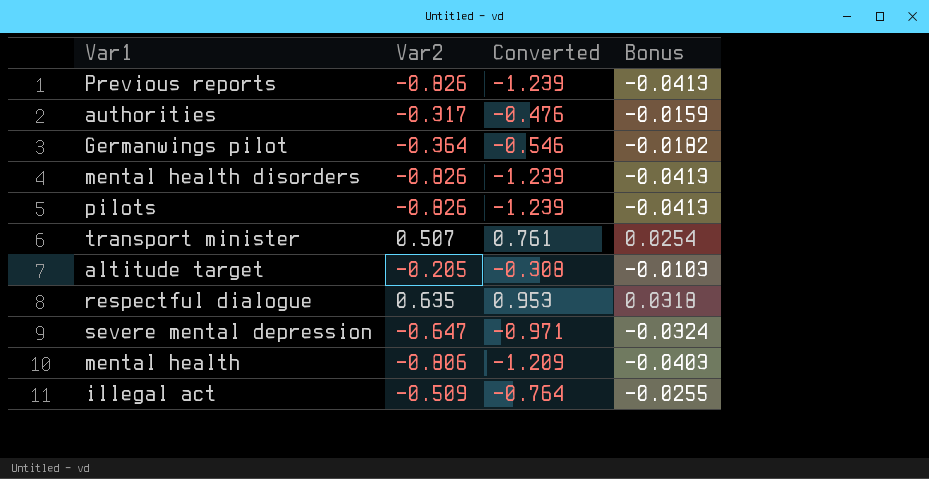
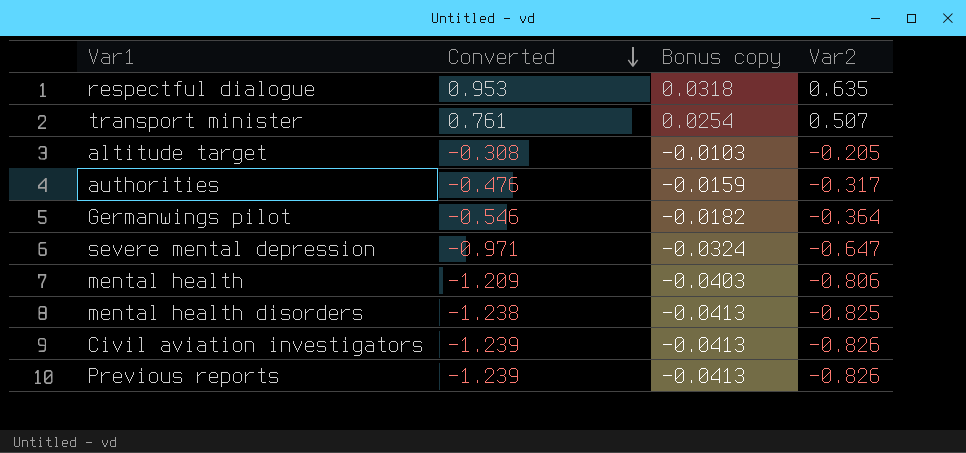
row order: none -> Converted descending
column name: Bonus -> Bonus copy
column Var2 | position: 2 -> 4
row pilots: -0.826 | -1.239 | -0.0413 -> none
row illegal act: -0.509 | -0.764 | -0.0255 -> none
mental health disorders | Converted: -1.239 -> -1.238
mental health disorders | Var2: -0.826 -> -0.825
row Civil aviation investigators: none -> -1.239 | -0.0413 | -0.826

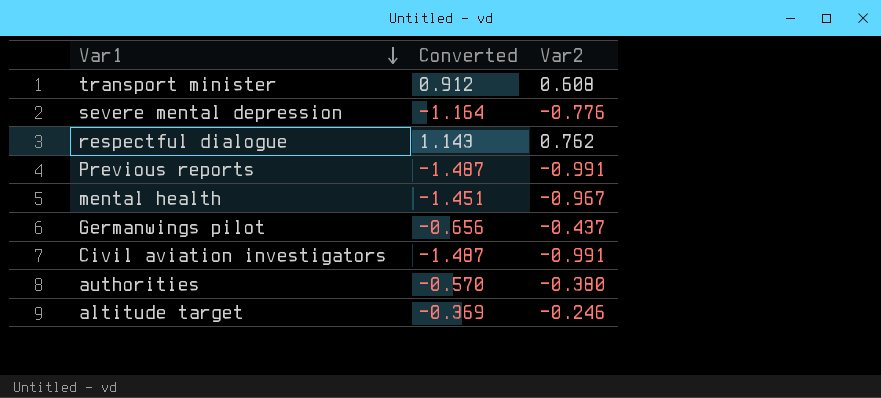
row order: Converted descending -> Var1 descending
column Bonus copy | formula: [Var2] * 0.05 -> none
row mental health disorders: -1.238 | -0.0413 | -0.825 -> none
transport minister | Converted: 0.761 -> 0.912
transport minister | Var2: 0.507 -> 0.608
severe mental depression | Converted: -0.971 -> -1.164
severe mental depression | Var2: -0.647 -> -0.776
respectful dialogue | Converted: 0.953 -> 1.143
respectful dialogue | Var2: 0.635 -> 0.762
Previous reports | Converted: -1.239 -> -1.487
Previous reports | Var2: -0.826 -> -0.991
mental health | Converted: -1.209 -> -1.451
mental health | Var2: -0.806 -> -0.967
Germanwings pilot | Converted: -0.546 -> -0.656
Germanwings pilot | Var2: -0.364 -> -0.437
Civil aviation investigators | Converted: -1.239 -> -1.487
Civil aviation investigators | Var2: -0.826 -> -0.991
authorities | Converted: -0.476 -> -0.570
authorities | Var2: -0.317 -> -0.380
altitude target | Converted: -0.308 -> -0.369
altitude target | Var2: -0.205 -> -0.246

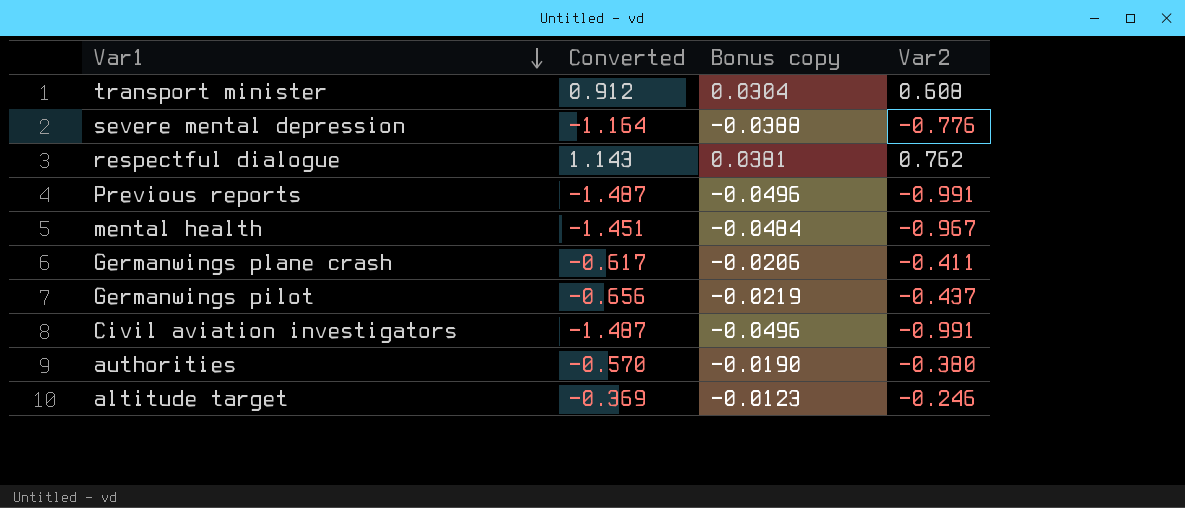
column Bonus copy | formula: none -> [Var2] * 0.05
row Germanwings plane crash: none -> -0.617 | -0.0206 | -0.411

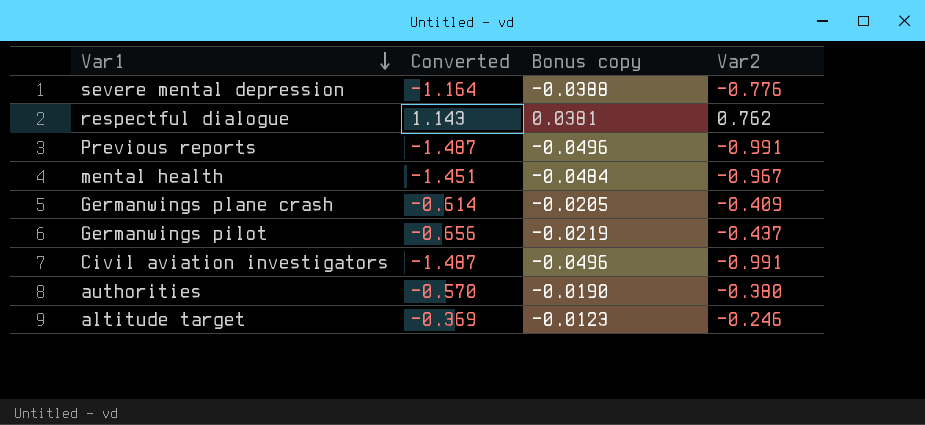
row transport minister: 0.912 | 0.0304 | 0.608 -> none
Germanwings plane crash | Converted: -0.617 -> -0.614
Germanwings plane crash | Bonus copy: -0.0206 -> -0.0205
Germanwings plane crash | Var2: -0.411 -> -0.409

